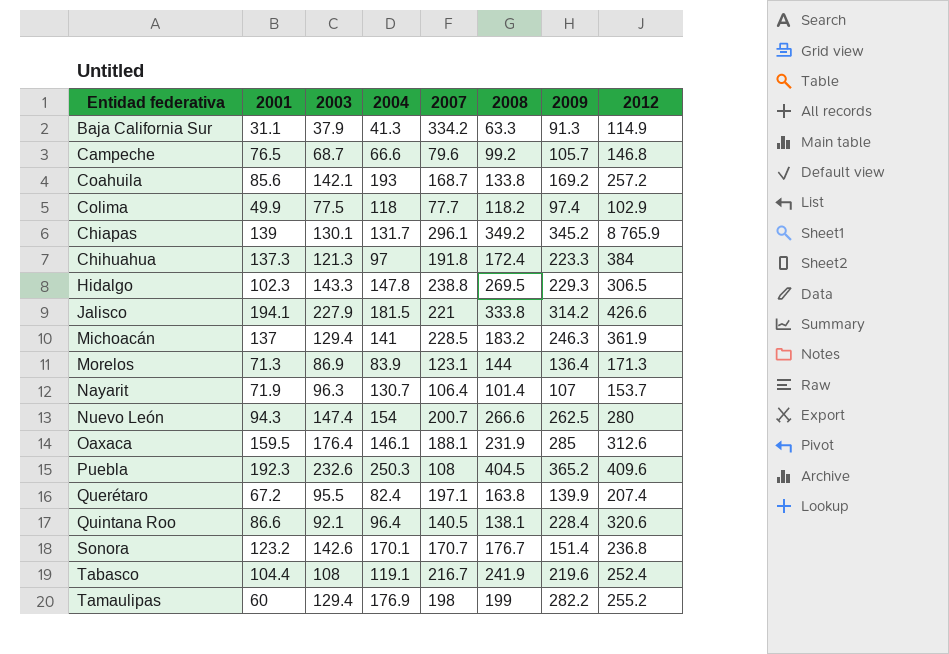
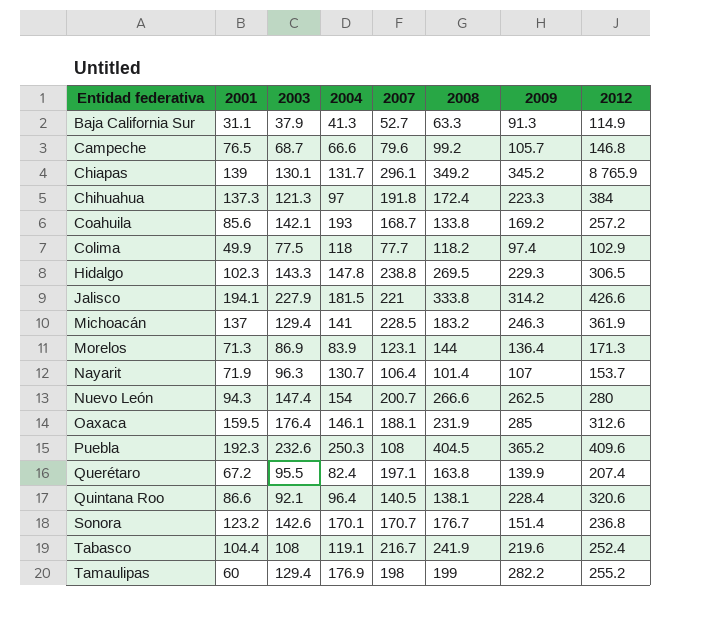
row order: none -> Entidad federativa ascending
Baja California Sur | 2007: 334.2 -> 52.7

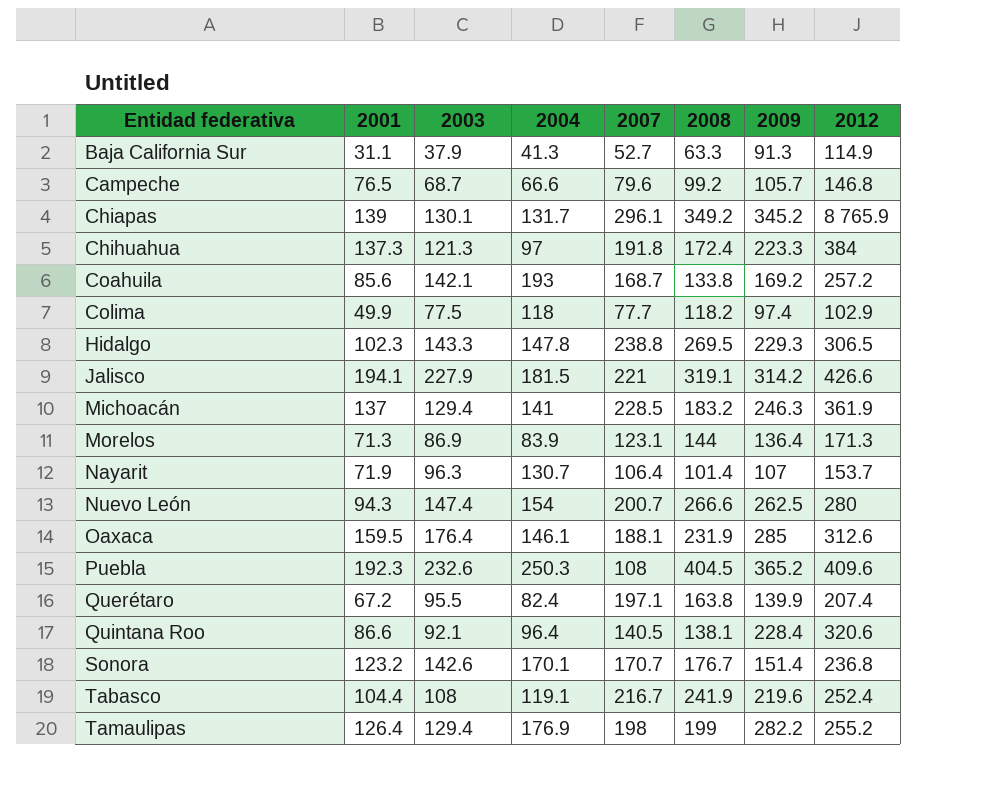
Jalisco | 2008: 333.8 -> 319.1
Tamaulipas | 2001: 60 -> 126.4

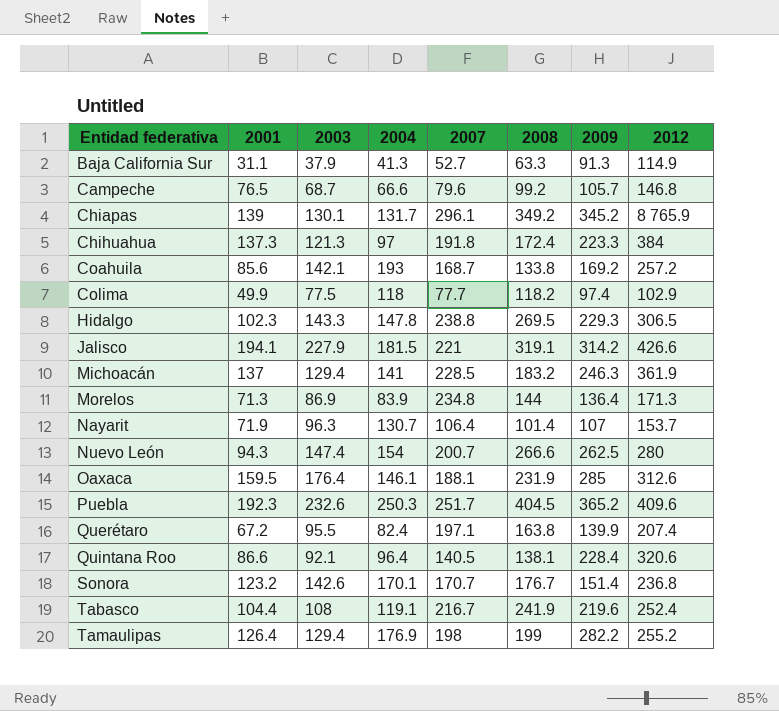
Morelos | 2007: 123.1 -> 234.8
Puebla | 2007: 108 -> 251.7

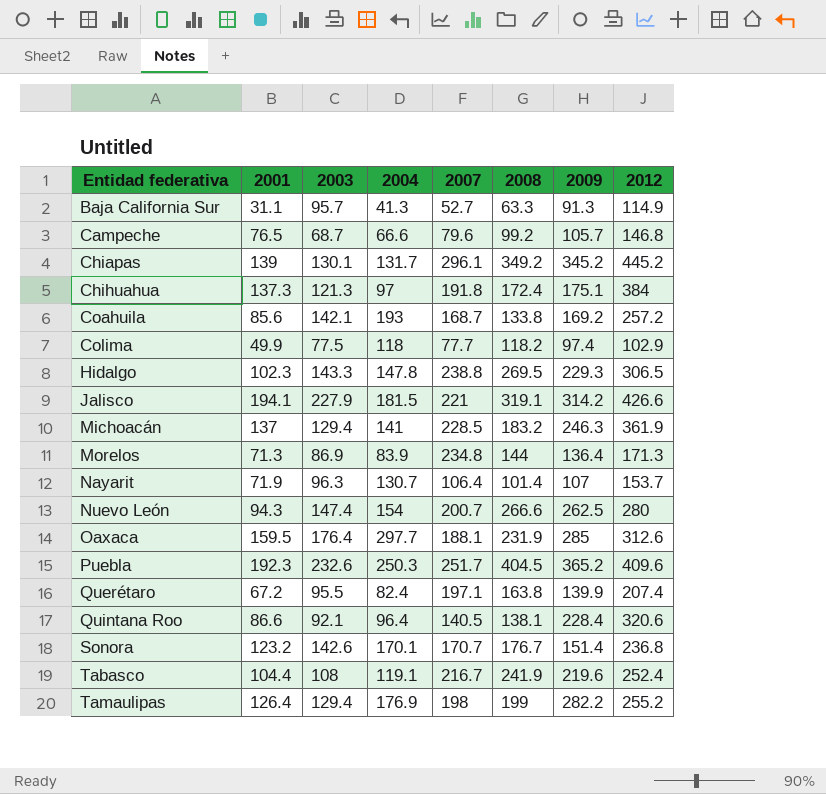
Baja California Sur | 2003: 37.9 -> 95.7
Chiapas | 2012: 8 765.9 -> 445.2
Chihuahua | 2009: 223.3 -> 175.1
Oaxaca | 2004: 146.1 -> 297.7

